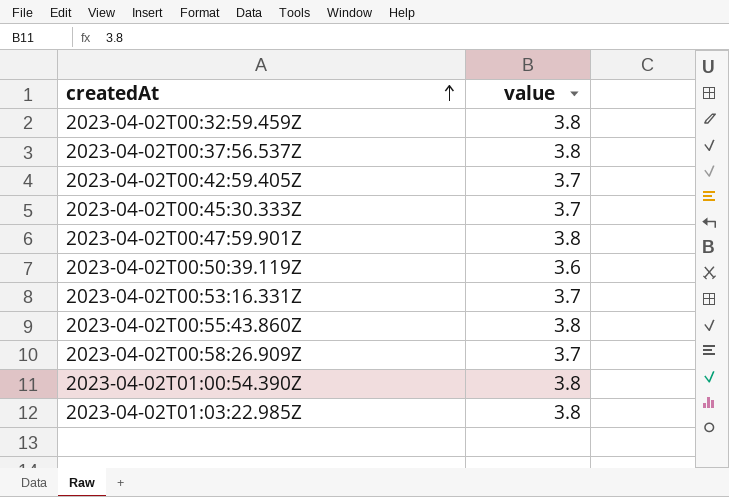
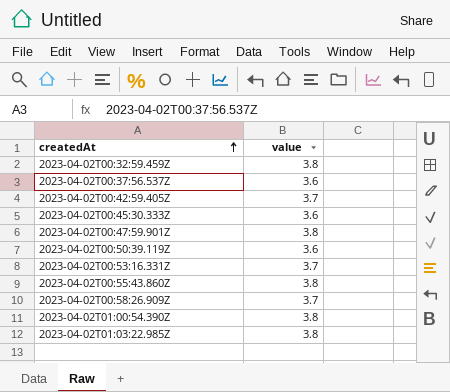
2023-04-02T00:37:56.537Z | value: 3.8 -> 3.6
2023-04-02T00:45:30.333Z | value: 3.7 -> 3.6

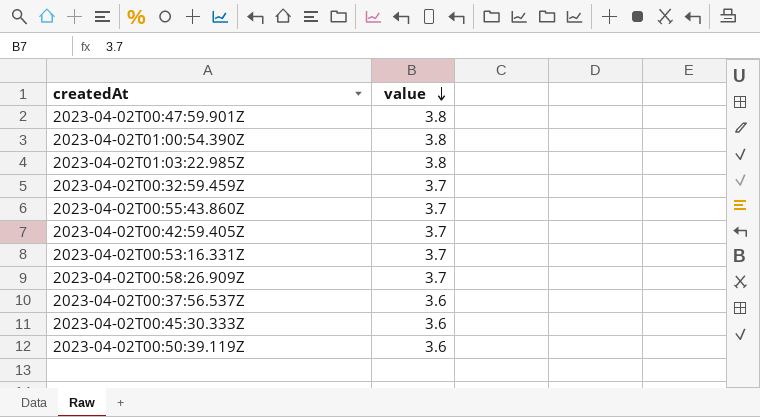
row order: createdAt ascending -> value descending
2023-04-02T00:32:59.459Z | value: 3.8 -> 3.7
2023-04-02T00:55:43.860Z | value: 3.8 -> 3.7

